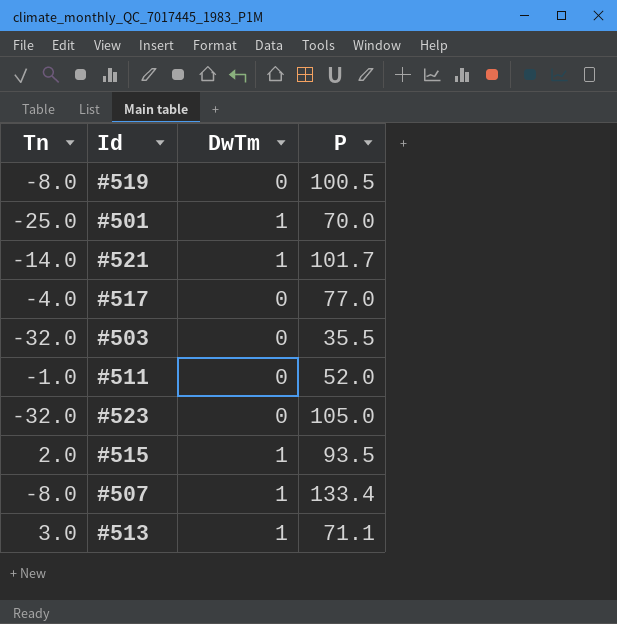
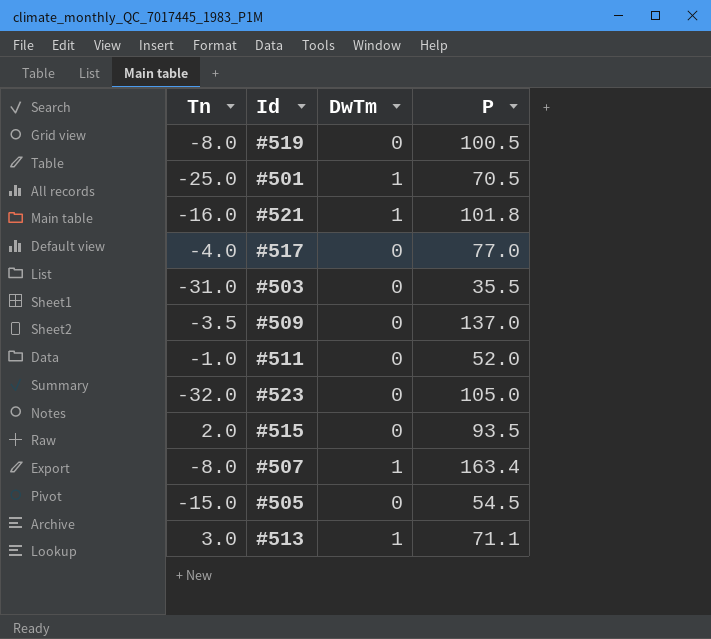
#501 | P: 70.0 -> 70.5
#521 | Tn: -14.0 -> -16.0
#521 | P: 101.7 -> 101.8
#503 | Tn: -32.0 -> -31.0
row #509: none -> -3.5 | 0 | 137.0
#515 | DwTm: 1 -> 0
#507 | P: 133.4 -> 163.4
row #505: none -> -15.0 | 0 | 54.5

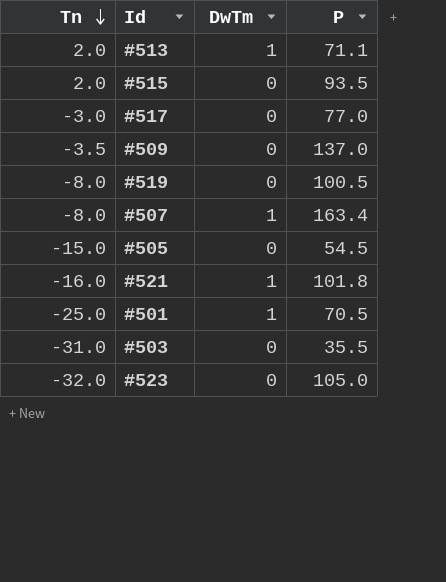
row order: none -> Tn descending
row #511: -1.0 | 0 | 52.0 -> none
#513 | Tn: 3.0 -> 2.0
#517 | Tn: -4.0 -> -3.0

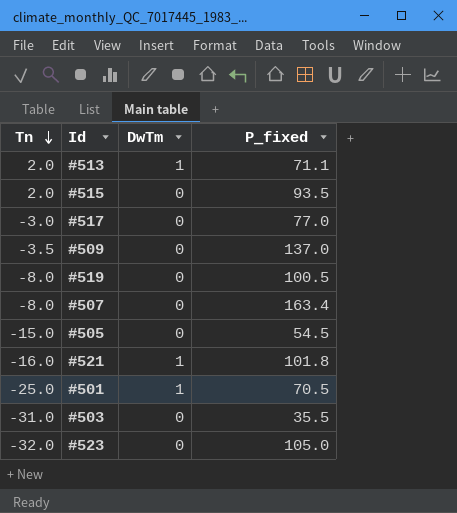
column name: P -> P_fixed
#507 | DwTm: 1 -> 0

